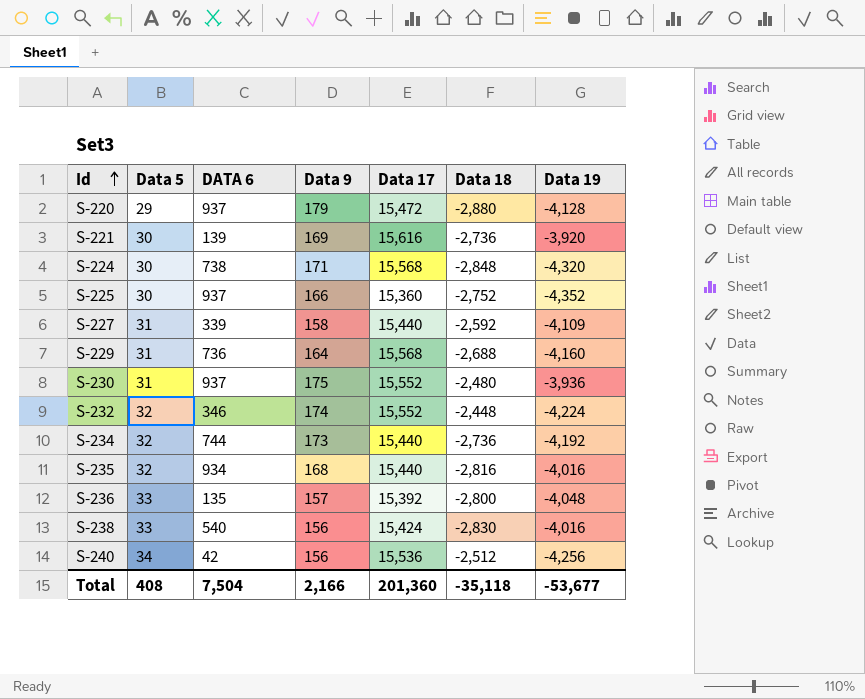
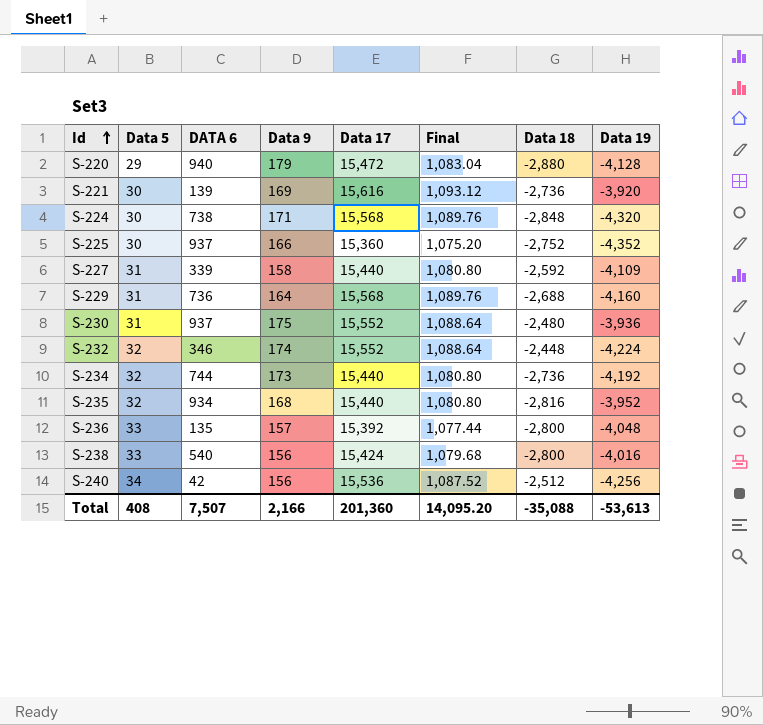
column Final | formula: none -> [Data 17] * 0.07
S-220 | DATA 6: 937 -> 940
S-235 | Data 19: -4,016 -> -3,952
S-238 | Data 18: -2,830 -> -2,800
Total | DATA 6: 7,504 -> 7,507
Total | Data 18: -35,118 -> -35,088
Total | Data 19: -53,677 -> -53,613

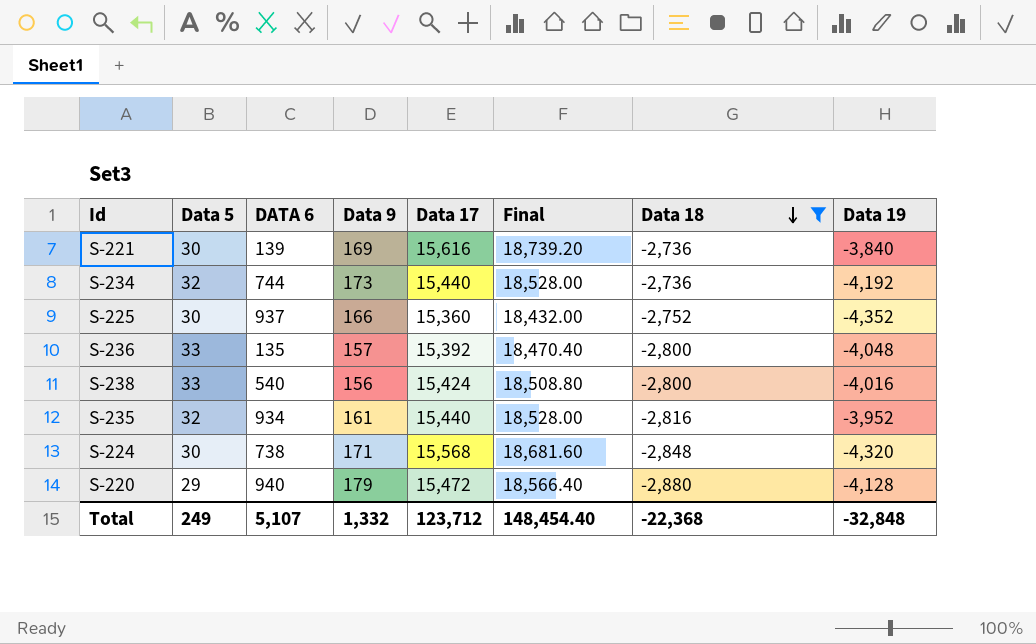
filter: none -> Data 18 <= -2,736
row order: Id ascending -> Data 18 descending
column Final | formula: [Data 17] * 0.07 -> [Data 17] * 1.2
S-221 | Data 19: -3,920 -> -3,840
S-235 | Data 9: 168 -> 161
Total | Data 5: 408 -> 249
Total | DATA 6: 7,507 -> 5,107
Total | Data 9: 2,166 -> 1,332
Total | Data 17: 201,360 -> 123,712
Total | Final: 14,095.20 -> 148,454.40
Total | Data 18: -35,088 -> -22,368
Total | Data 19: -53,613 -> -32,848

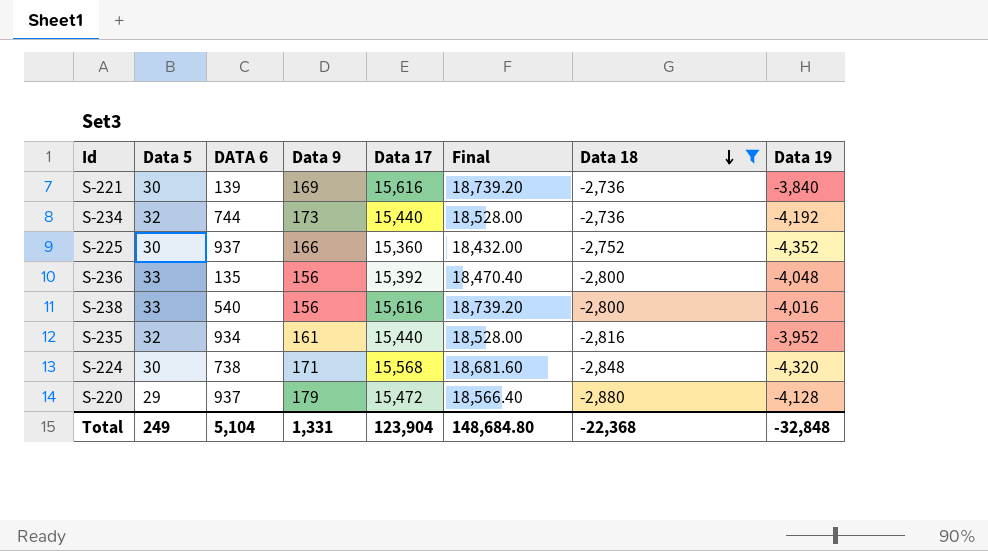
S-236 | Data 9: 157 -> 156
S-238 | Data 17: 15,424 -> 15,616
S-238 | Final: 18,508.80 -> 18,739.20
S-220 | DATA 6: 940 -> 937
Total | DATA 6: 5,107 -> 5,104
Total | Data 9: 1,332 -> 1,331
Total | Data 17: 123,712 -> 123,904
Total | Final: 148,454.40 -> 148,684.80

